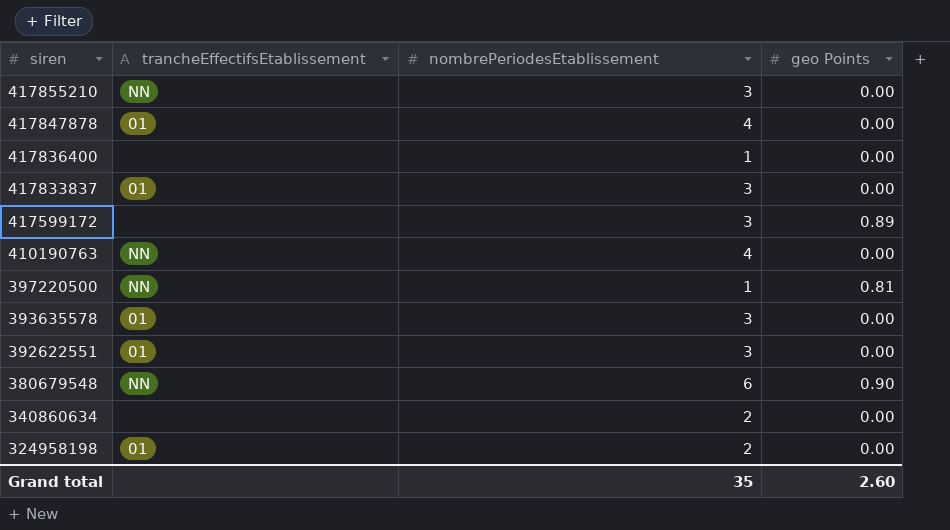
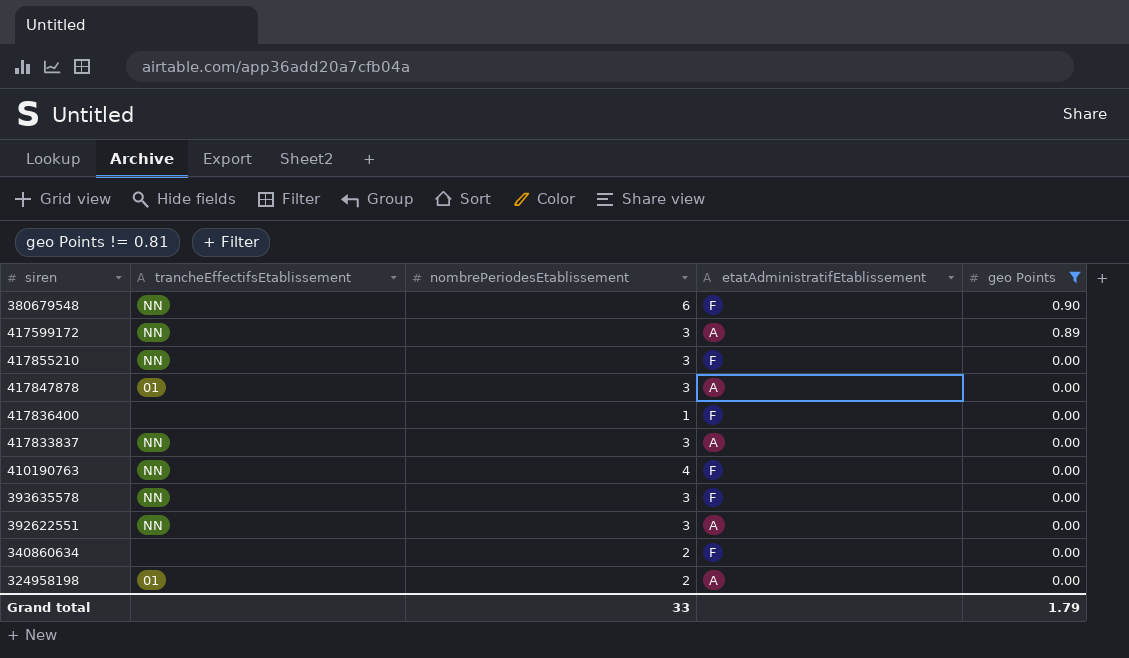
filter: none -> geo Points != 0.81
row order: siren descending -> geo Points descending
column etatAdministratifEtablissement | position: none -> 4
417599172 | trancheEffectifsEtablissement: none -> NN
417847878 | nombrePeriodesEtablissement: 4 -> 3
417833837 | trancheEffectifsEtablissement: 01 -> NN
393635578 | trancheEffectifsEtablissement: 01 -> NN
392622551 | trancheEffectifsEtablissement: 01 -> NN
Grand total | nombrePeriodesEtablissement: 35 -> 33
Grand total | geo Points: 2.60 -> 1.79

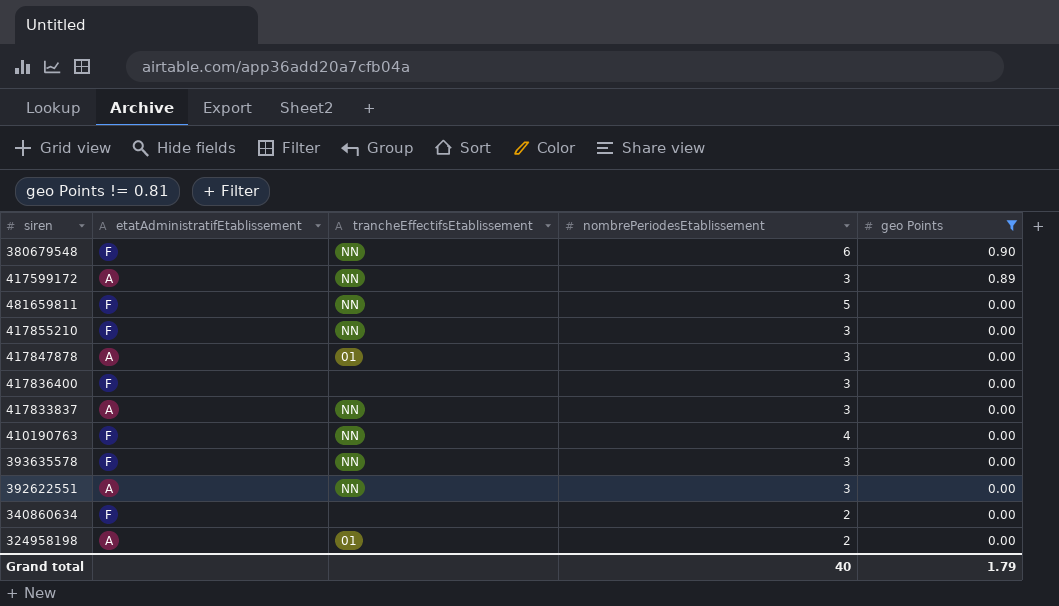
column etatAdministratifEtablissement | position: 4 -> 2
row 481659811: none -> F | NN | 5 | 0.00
417836400 | nombrePeriodesEtablissement: 1 -> 3
Grand total | nombrePeriodesEtablissement: 33 -> 40

